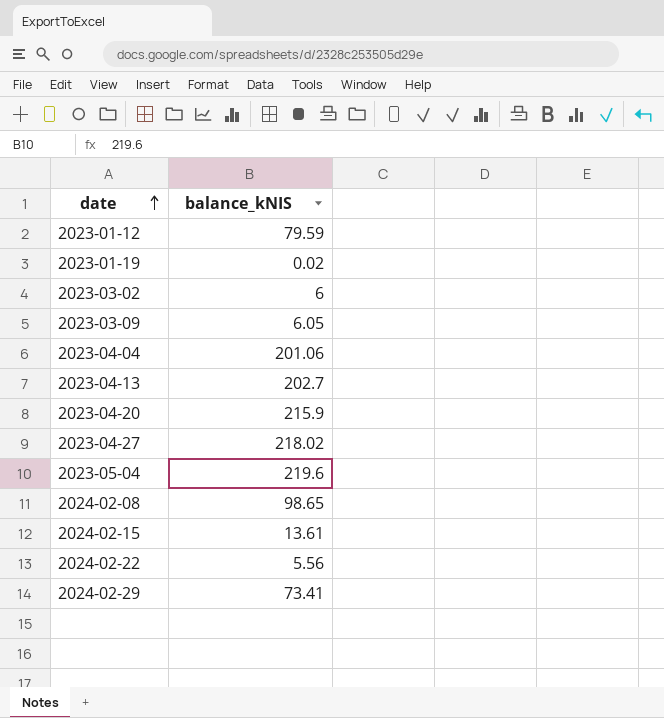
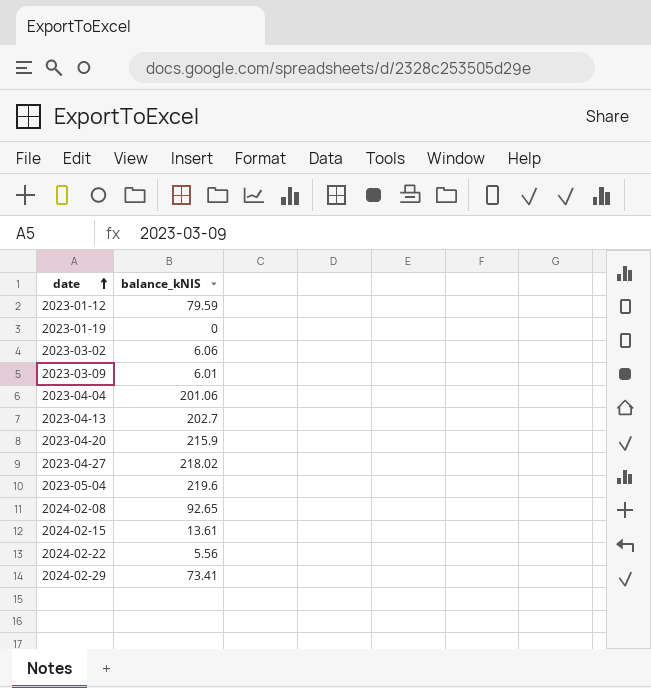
2023-01-19 | balance_kNIS: 0.02 -> 0
2023-03-02 | balance_kNIS: 6 -> 6.06
2023-03-09 | balance_kNIS: 6.05 -> 6.01
2024-02-08 | balance_kNIS: 98.65 -> 92.65

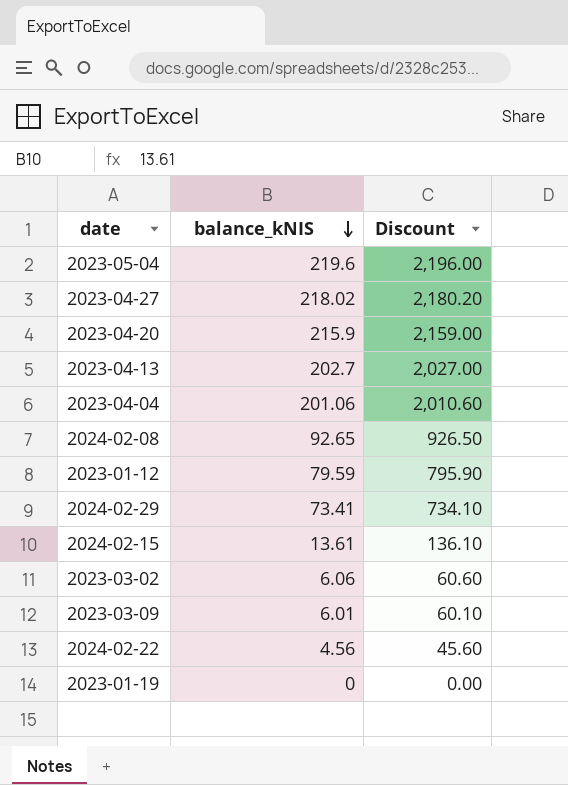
row order: date ascending -> balance_kNIS descending
column Discount | formula: none -> [balance_kNIS] * 10
2024-02-22 | balance_kNIS: 5.56 -> 4.56

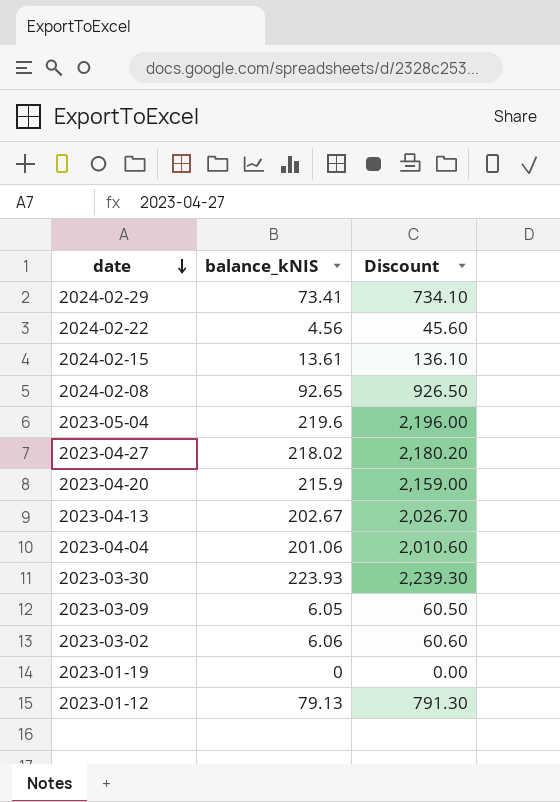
row order: balance_kNIS descending -> date descending
2023-04-13 | balance_kNIS: 202.7 -> 202.67
2023-04-13 | Discount: 2,027.00 -> 2,026.70
row 2023-03-30: none -> 223.93 | 2,239.30
2023-03-09 | balance_kNIS: 6.01 -> 6.05
2023-03-09 | Discount: 60.10 -> 60.50
2023-01-12 | balance_kNIS: 79.59 -> 79.13
2023-01-12 | Discount: 795.90 -> 791.30

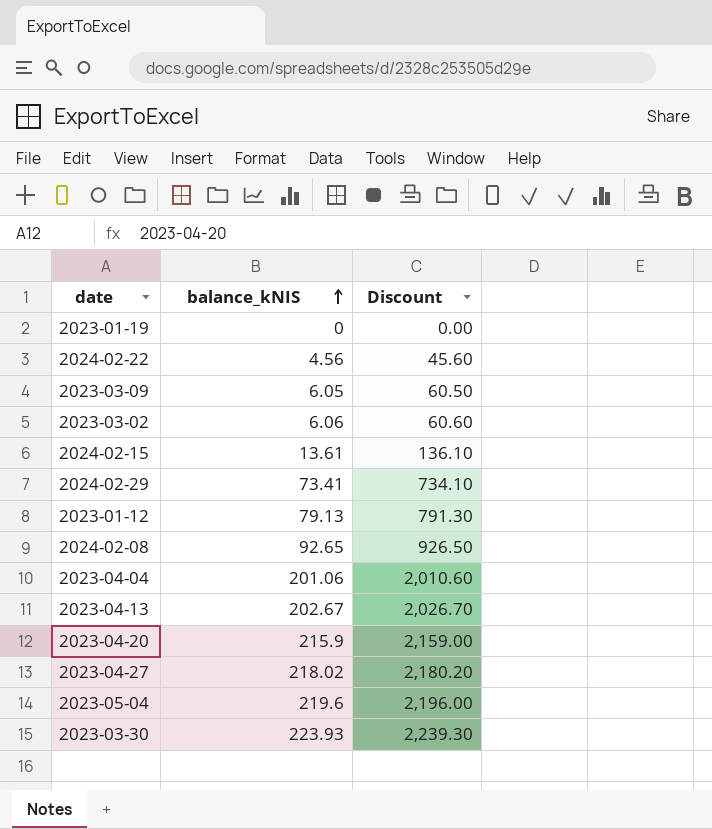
row order: date descending -> balance_kNIS ascending

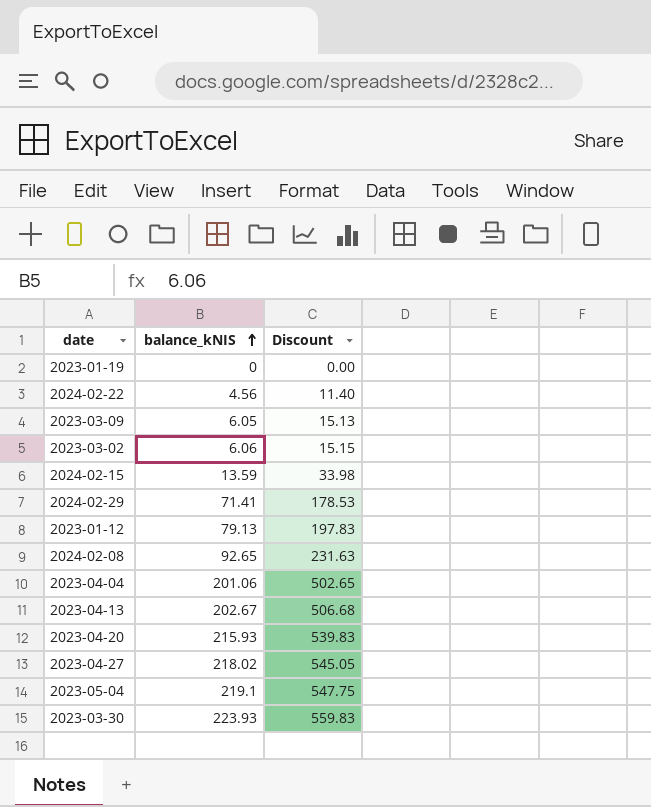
column Discount | formula: [balance_kNIS] * 10 -> [balance_kNIS] * 2.5
2024-02-15 | balance_kNIS: 13.61 -> 13.59
2024-02-29 | balance_kNIS: 73.41 -> 71.41
2023-04-20 | balance_kNIS: 215.9 -> 215.93
2023-05-04 | balance_kNIS: 219.6 -> 219.1

